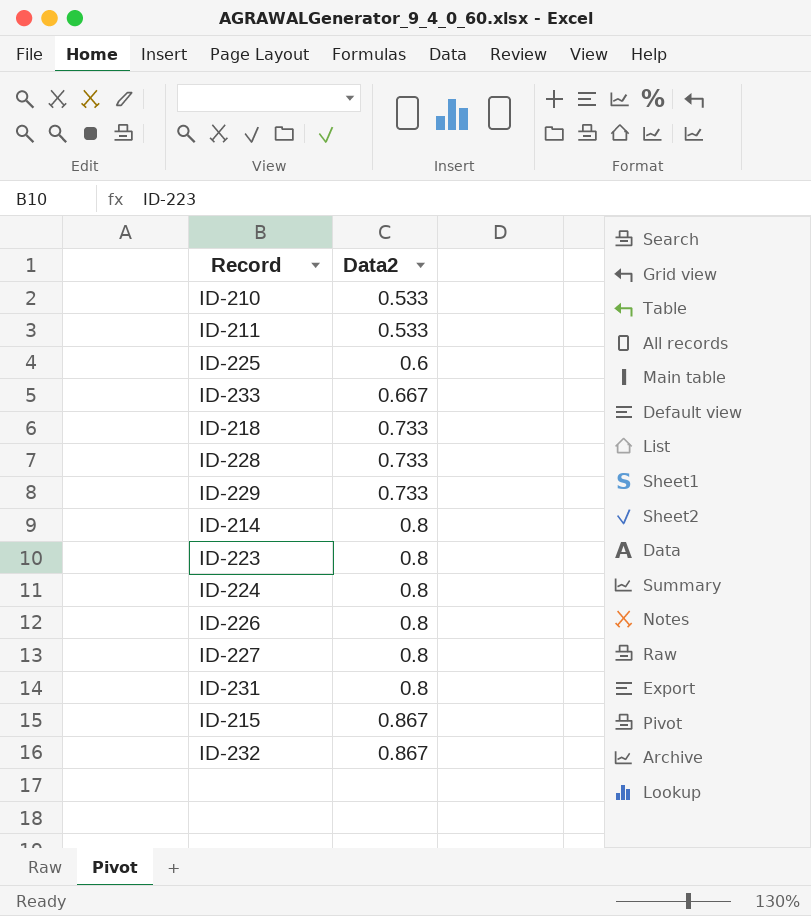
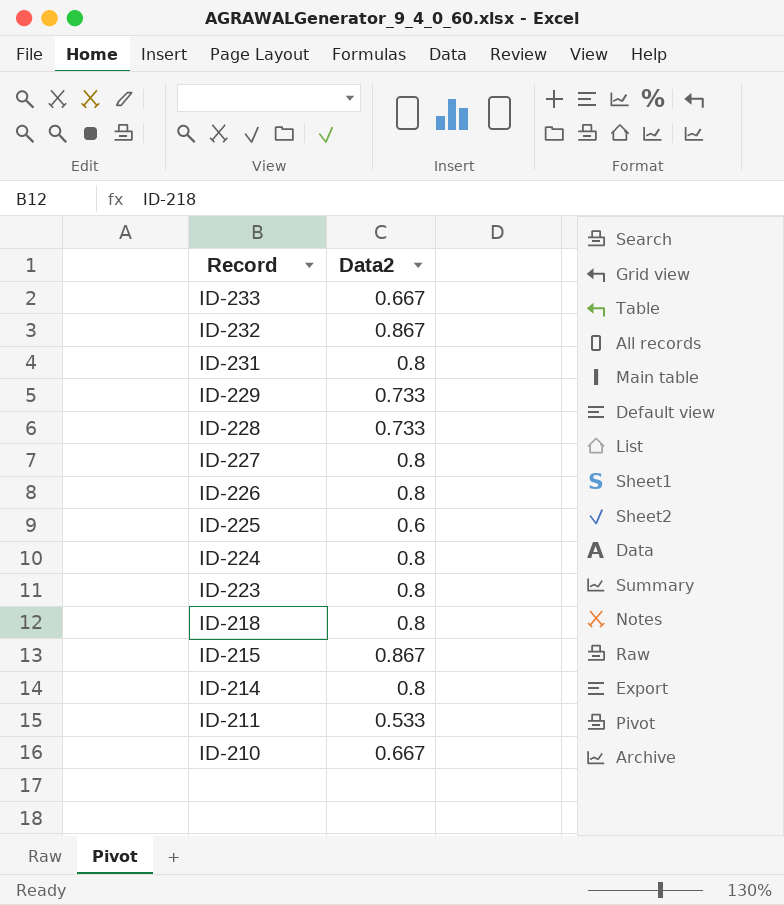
row order: Data2 ascending -> Record descending
ID-218 | Data2: 0.733 -> 0.8
ID-210 | Data2: 0.533 -> 0.667

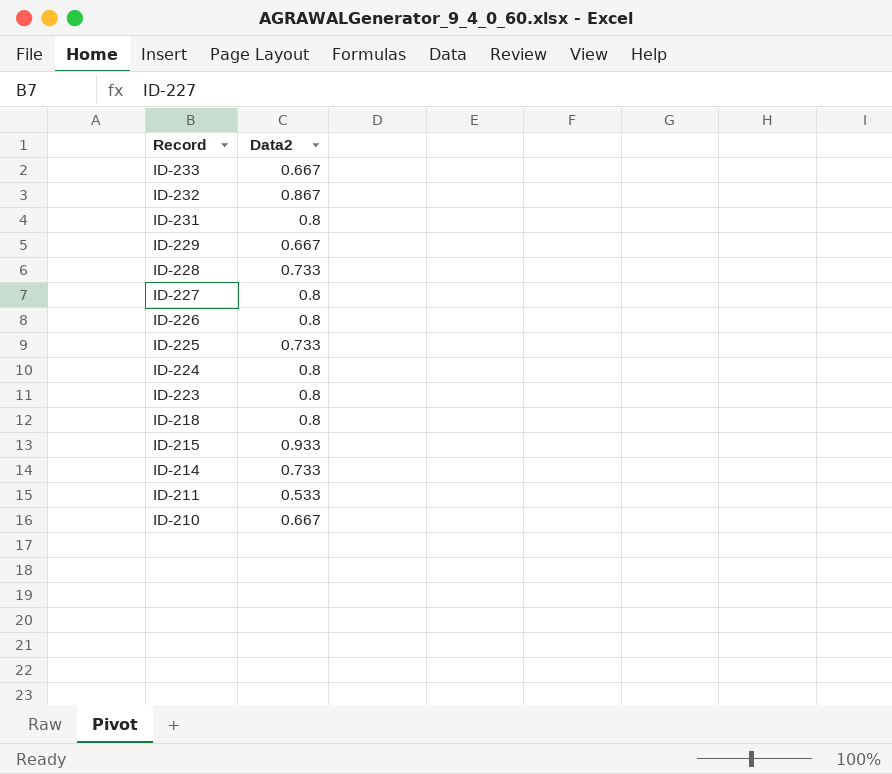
ID-229 | Data2: 0.733 -> 0.667
ID-225 | Data2: 0.6 -> 0.733
ID-215 | Data2: 0.867 -> 0.933
ID-214 | Data2: 0.8 -> 0.733

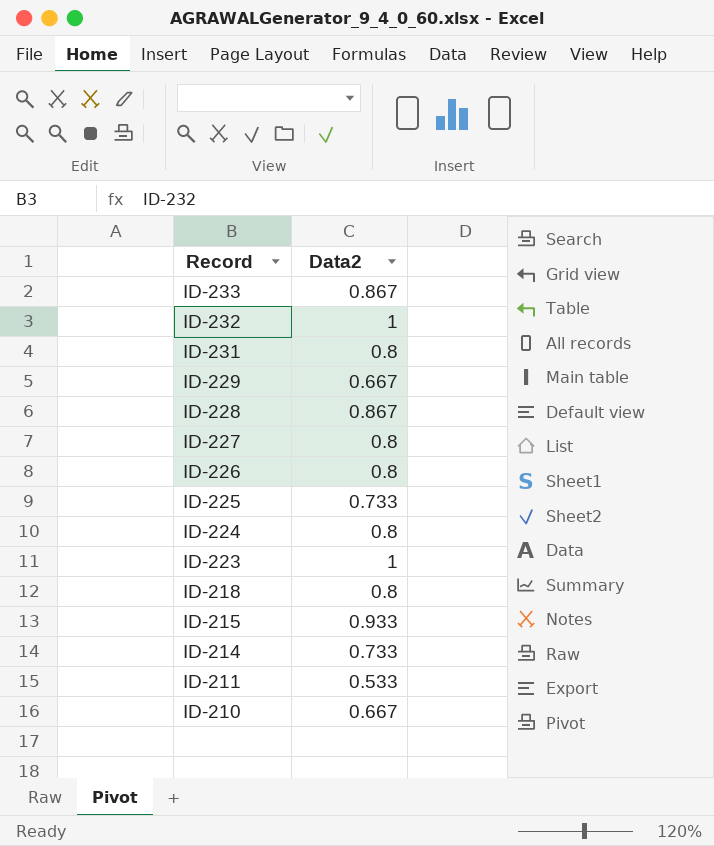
ID-233 | Data2: 0.667 -> 0.867
ID-232 | Data2: 0.867 -> 1
ID-228 | Data2: 0.733 -> 0.867
ID-223 | Data2: 0.8 -> 1

